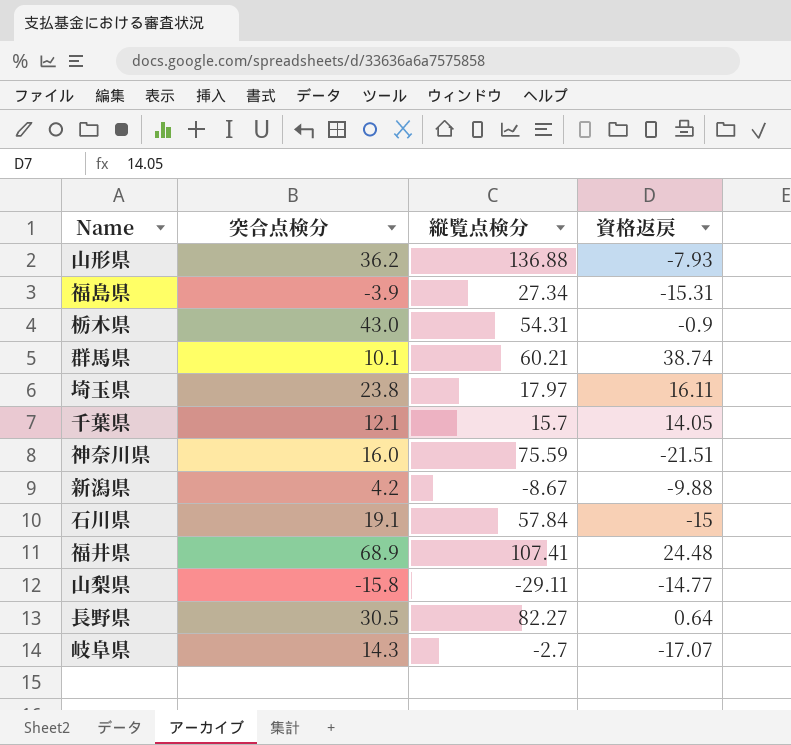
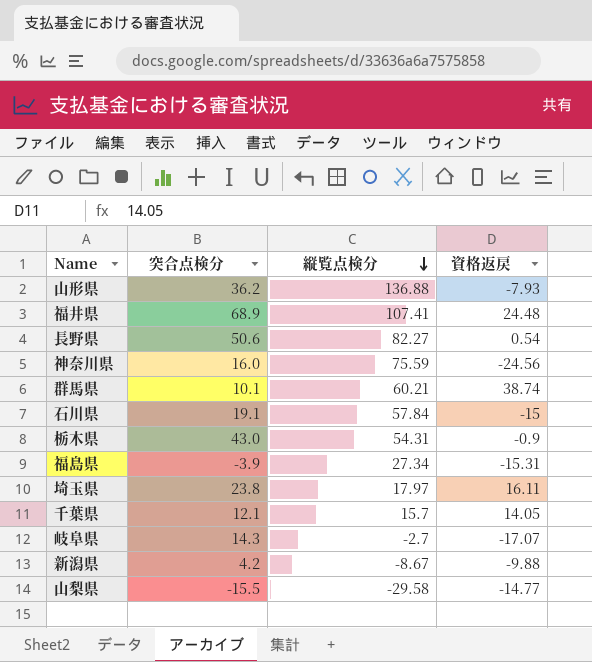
row order: none -> 縦覧点検分 descending
長野県 | 突合点検分: 30.5 -> 50.6
長野県 | 資格返戻: 0.64 -> 0.54
神奈川県 | 資格返戻: -21.51 -> -24.56
山梨県 | 突合点検分: -15.8 -> -15.5
山梨県 | 縦覧点検分: -29.11 -> -29.58

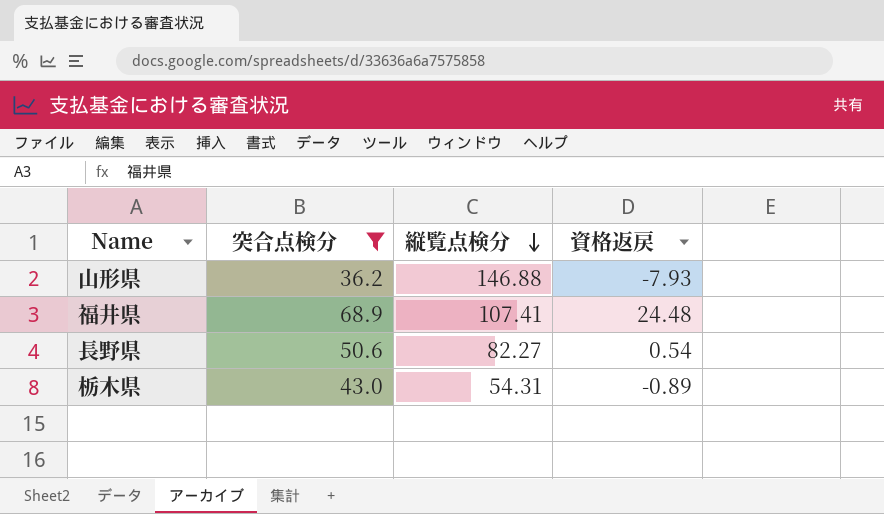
filter: none -> 突合点検分 >= 36.2
山形県 | 縦覧点検分: 136.88 -> 146.88
栃木県 | 資格返戻: -0.9 -> -0.89

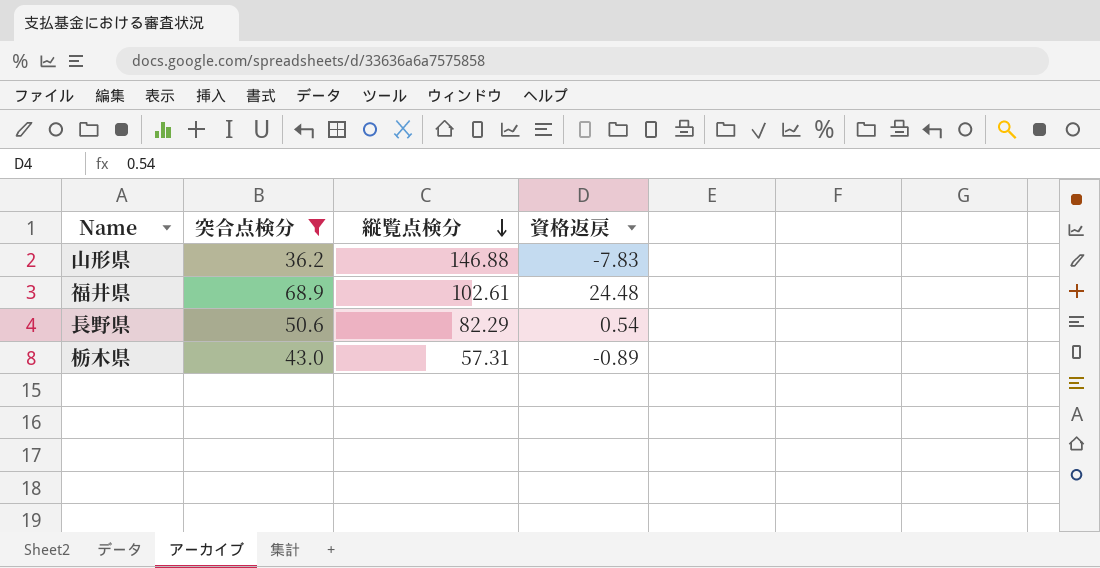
山形県 | 資格返戻: -7.93 -> -7.83
福井県 | 縦覧点検分: 107.41 -> 102.61
長野県 | 縦覧点検分: 82.27 -> 82.29
栃木県 | 縦覧点検分: 54.31 -> 57.31

